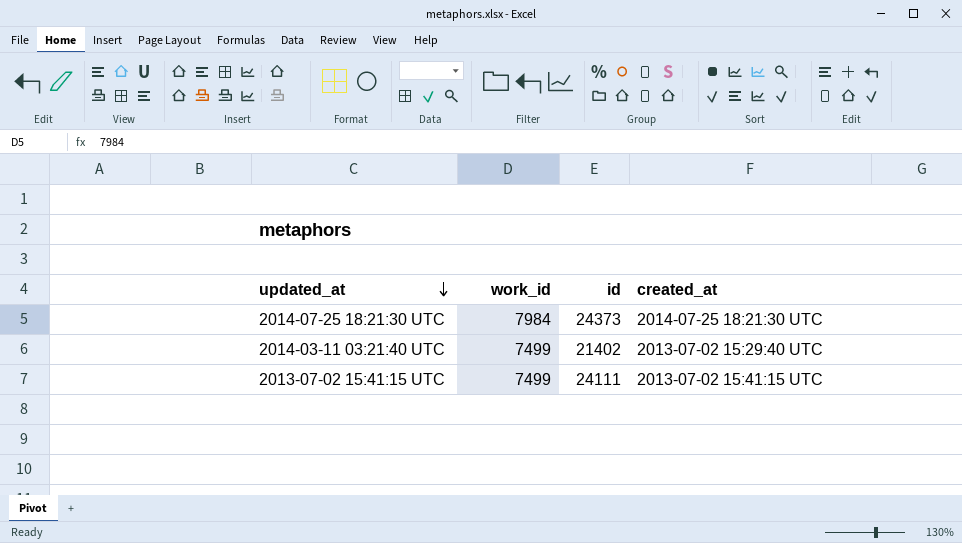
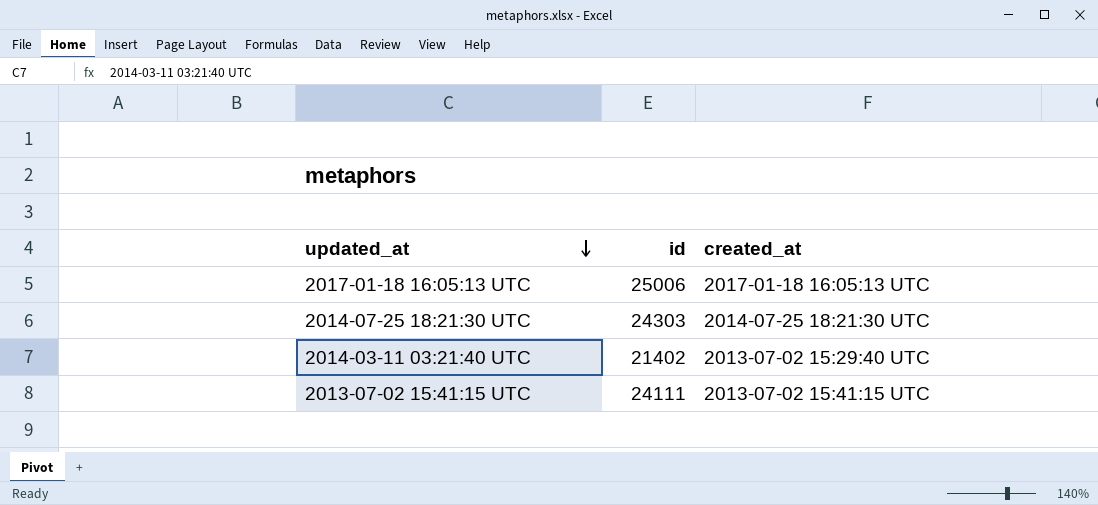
column work_id | position: 2 -> none
row 2017-01-18 16:05:13 UTC: none -> 25006 | 2017-01-18 16:05:13 UTC
2014-07-25 18:21:30 UTC | id: 24373 -> 24303

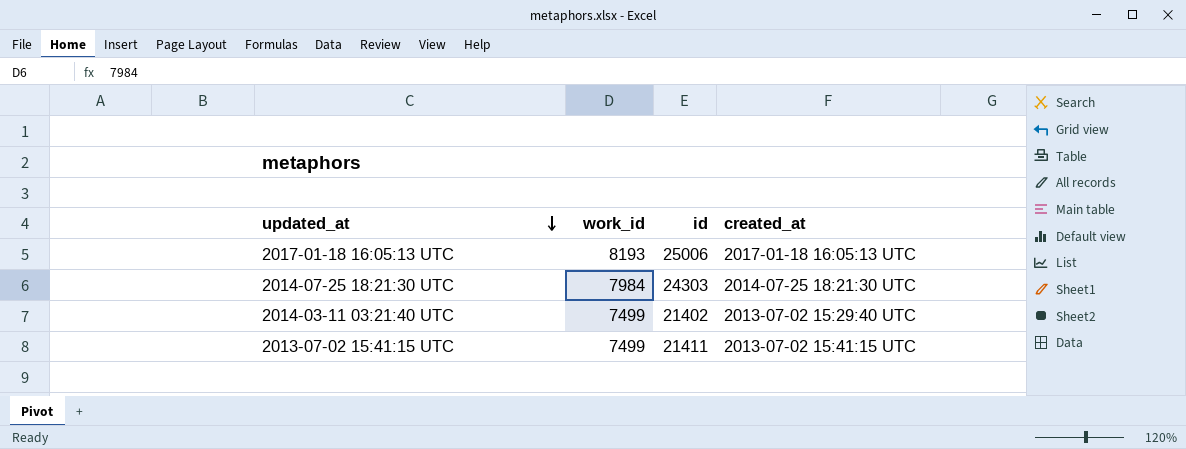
column work_id | position: none -> 2
2013-07-02 15:41:15 UTC | id: 24111 -> 21411

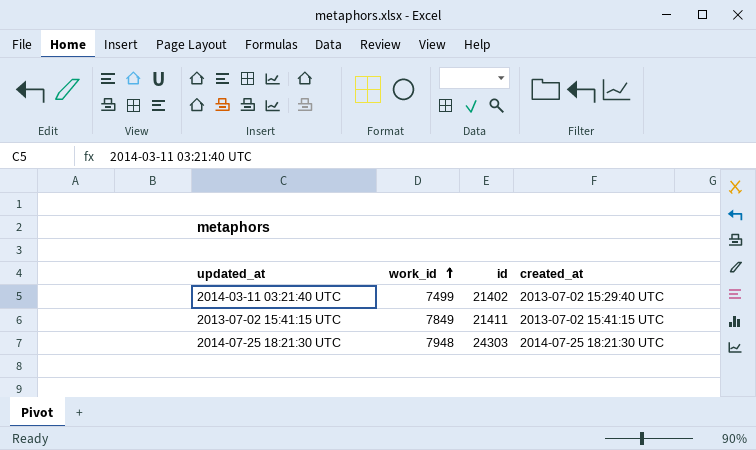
row order: updated_at descending -> work_id ascending
row 2017-01-18 16:05:13 UTC: 8193 | 25006 | 2017-01-18 16:05:13 UTC -> none
2013-07-02 15:41:15 UTC | work_id: 7499 -> 7849
2014-07-25 18:21:30 UTC | work_id: 7984 -> 7948

